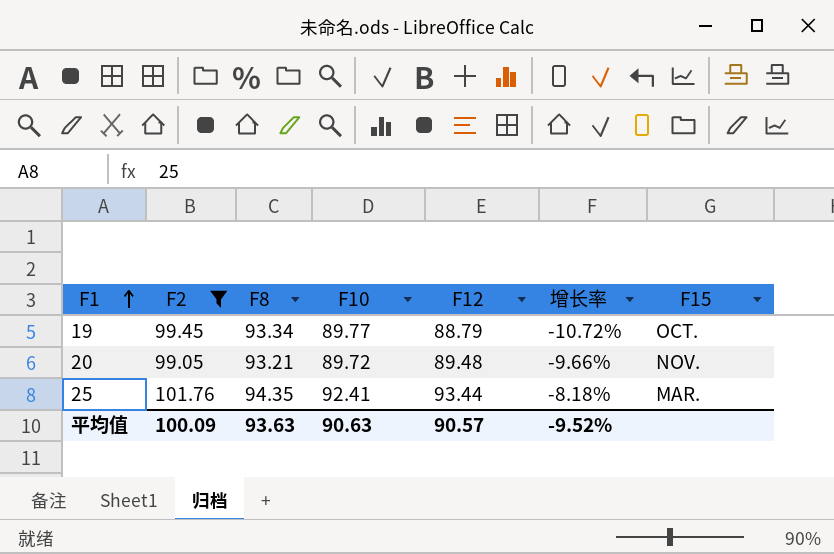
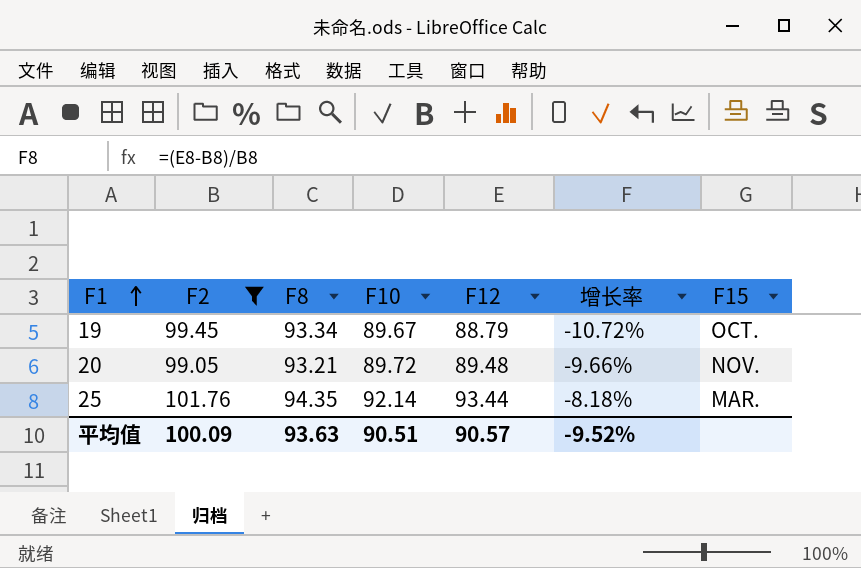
19 | F10: 89.77 -> 89.67
25 | F10: 92.41 -> 92.14
平均值 | F10: 90.63 -> 90.51

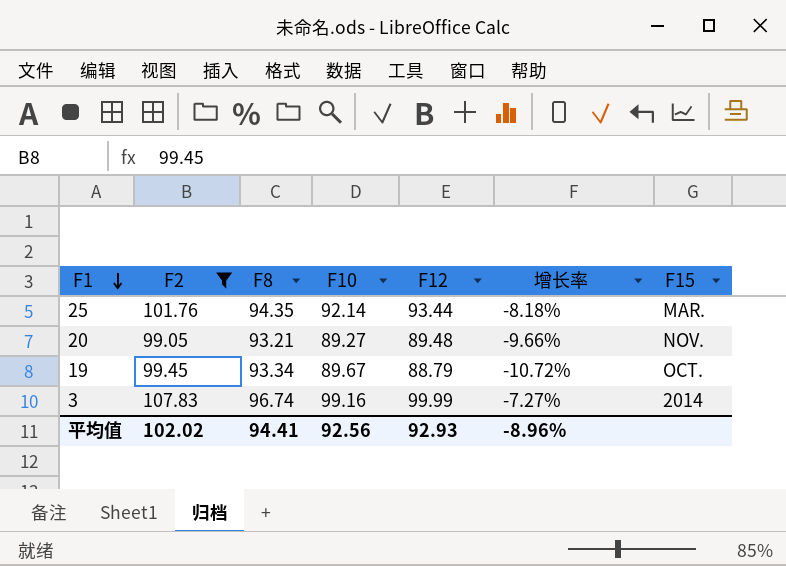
row order: F1 ascending -> F1 descending
20 | F10: 89.72 -> 89.27
row 3: none -> 107.83 | 96.74 | 99.16 | 99.99 | -7.27% | 2014
平均值 | F2: 100.09 -> 102.02
平均值 | F8: 93.63 -> 94.41
平均值 | F10: 90.51 -> 92.56
平均值 | F12: 90.57 -> 92.93
平均值 | 增长率: -9.52% -> -8.96%

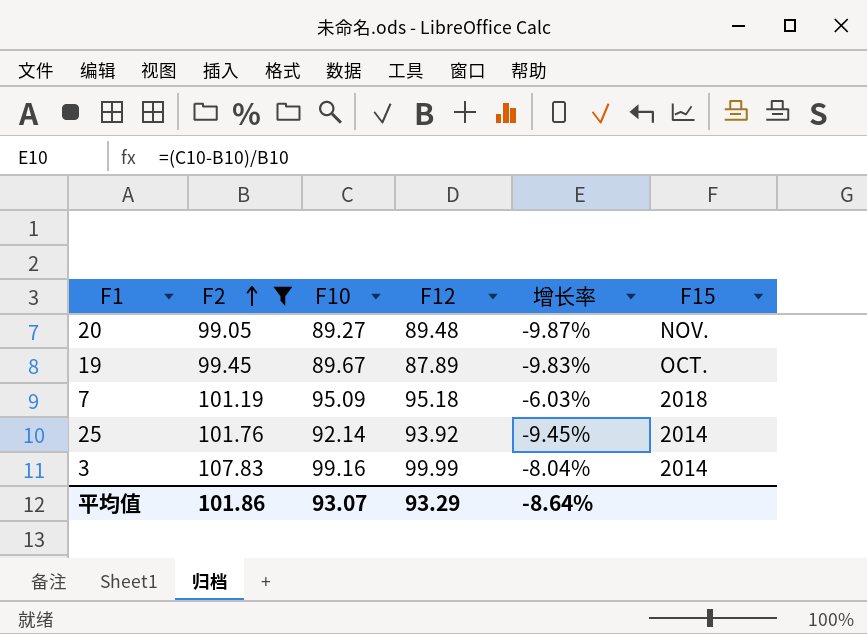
row order: F1 descending -> F2 ascending
column F8 | position: 3 -> none
column 增长率 | formula: ([F12] - [F2]) / [F2] -> ([F10] - [F2]) / [F2]
19 | F12: 88.79 -> 87.89
row 7: none -> 101.19 | 95.09 | 95.18 | -6.03% | 2018
25 | F12: 93.44 -> 93.92
25 | F15: MAR. -> 2014
平均值 | F2: 102.02 -> 101.86
平均值 | F10: 92.56 -> 93.07
平均值 | F12: 92.93 -> 93.29
平均值 | 增长率: -8.96% -> -8.64%

